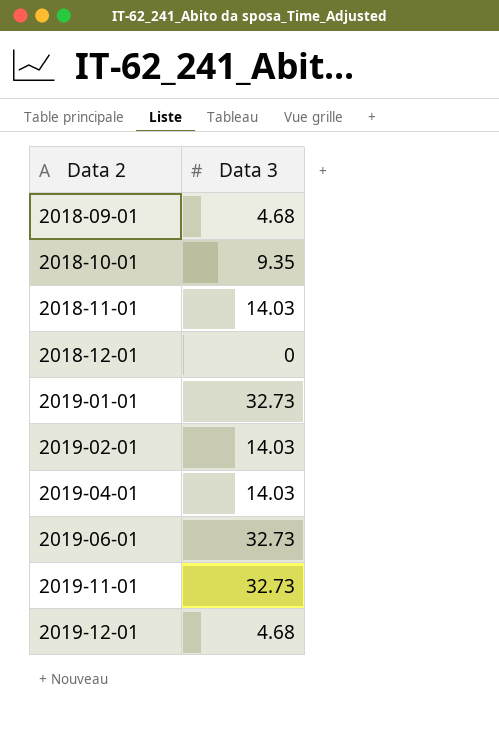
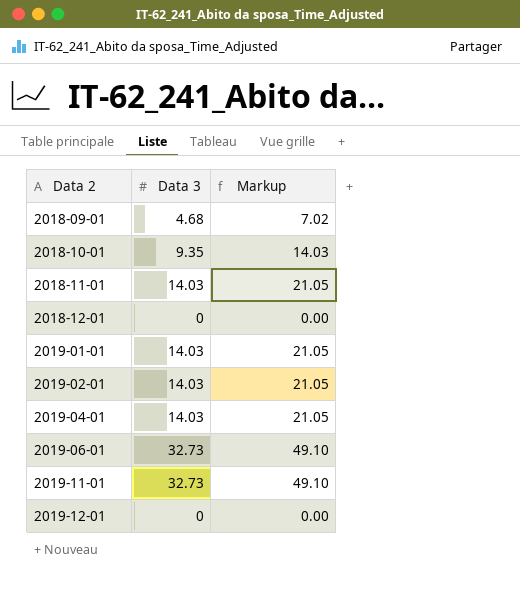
column Markup | formula: none -> [Data 3] * 1.5
2019-01-01 | Data 3: 32.73 -> 14.03
2019-12-01 | Data 3: 4.68 -> 0

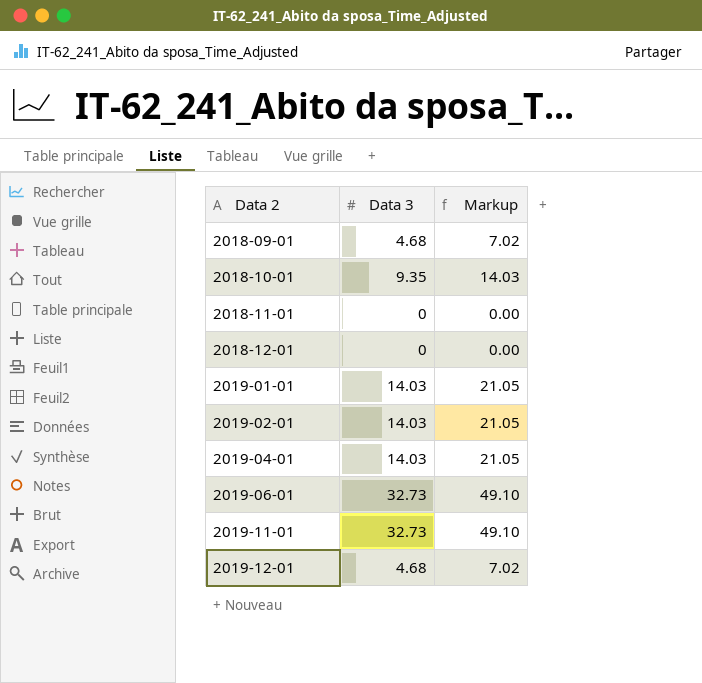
2018-11-01 | Data 3: 14.03 -> 0
2018-11-01 | Markup: 21.05 -> 0.00
2019-12-01 | Data 3: 0 -> 4.68
2019-12-01 | Markup: 0.00 -> 7.02

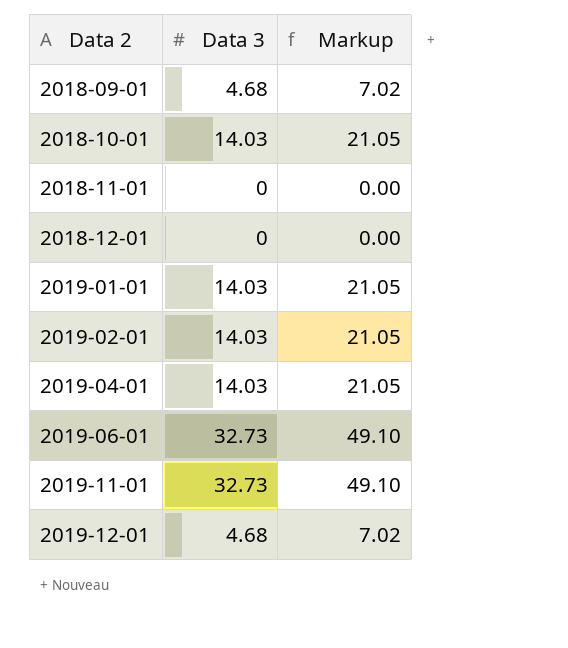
2018-10-01 | Data 3: 9.35 -> 14.03
2018-10-01 | Markup: 14.03 -> 21.05

